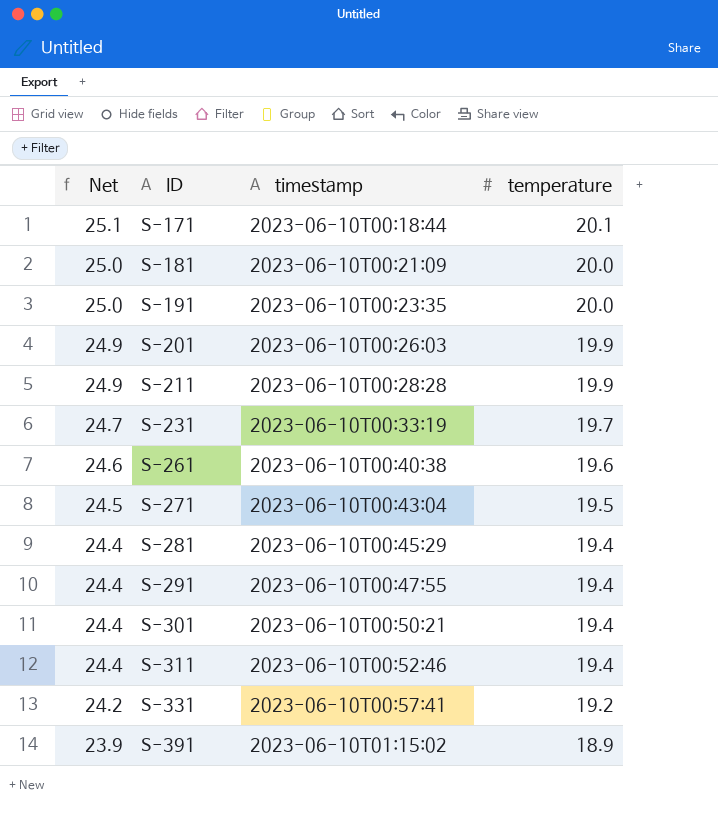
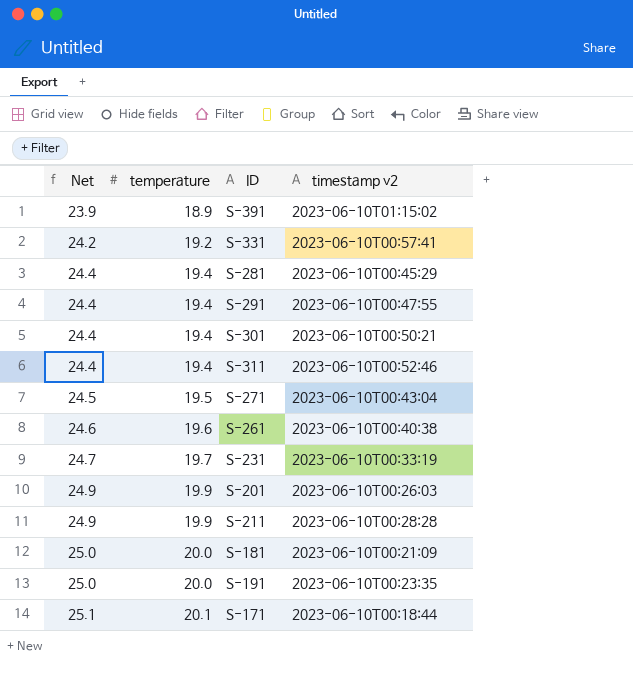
row order: Net descending -> Net ascending
column temperature | position: 4 -> 2
column name: timestamp -> timestamp v2

